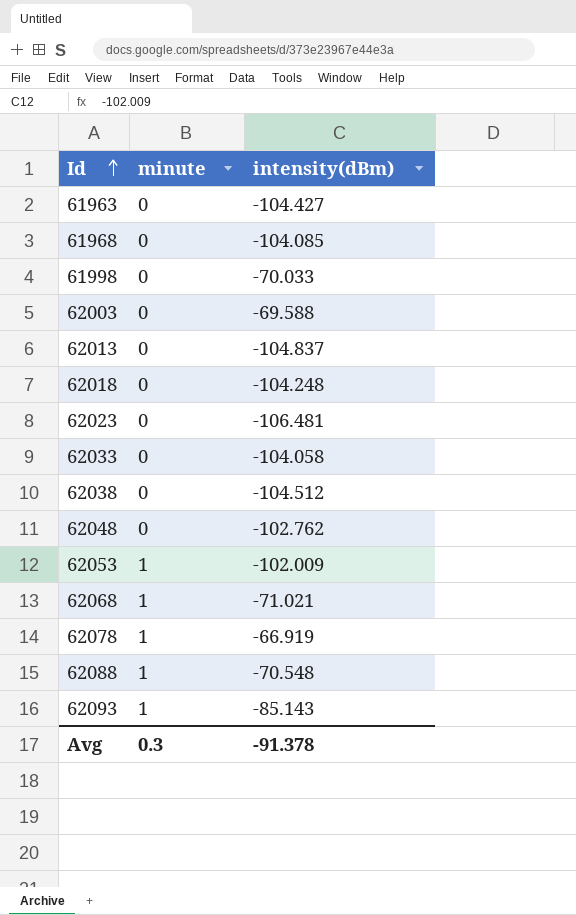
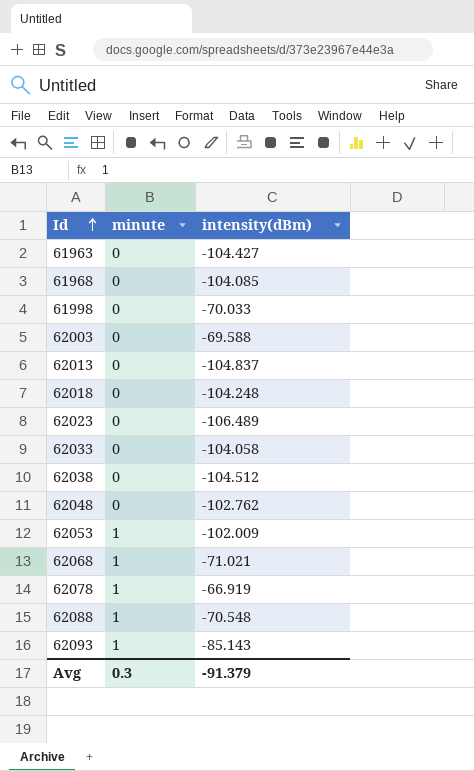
62023 | intensity(dBm): -106.481 -> -106.489
Avg | intensity(dBm): -91.378 -> -91.379

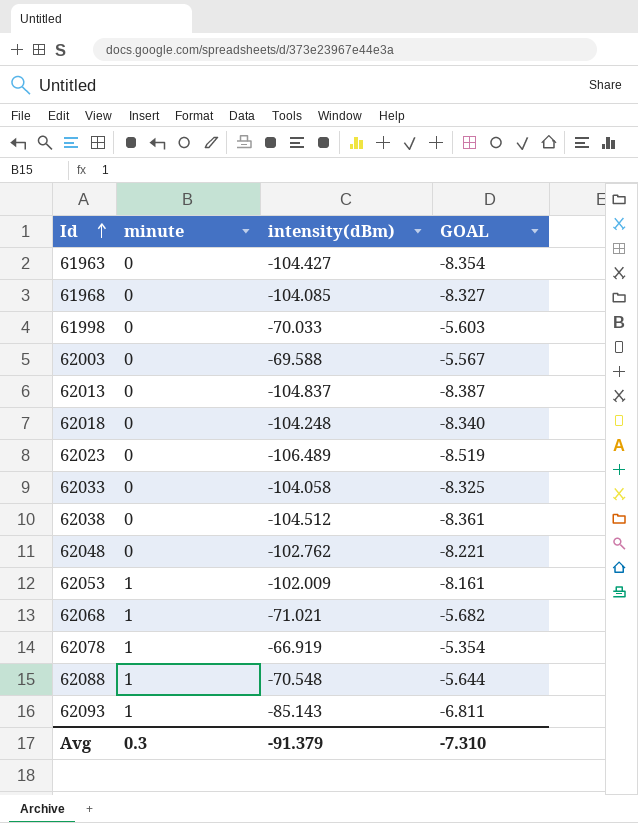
column GOAL | formula: none -> [intensity(dBm)] * 0.08

